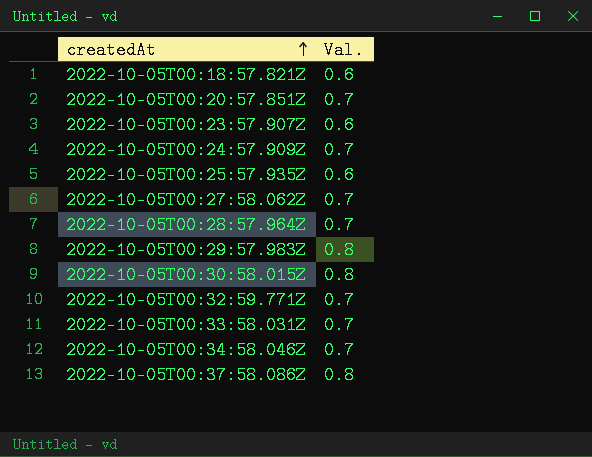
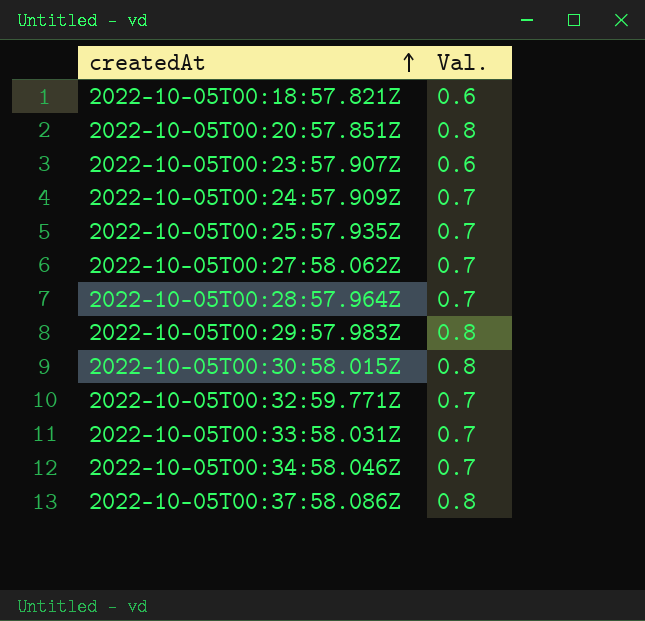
2022-10-05T00:20:57.851Z | Val.: 0.7 -> 0.8
2022-10-05T00:25:57.935Z | Val.: 0.6 -> 0.7

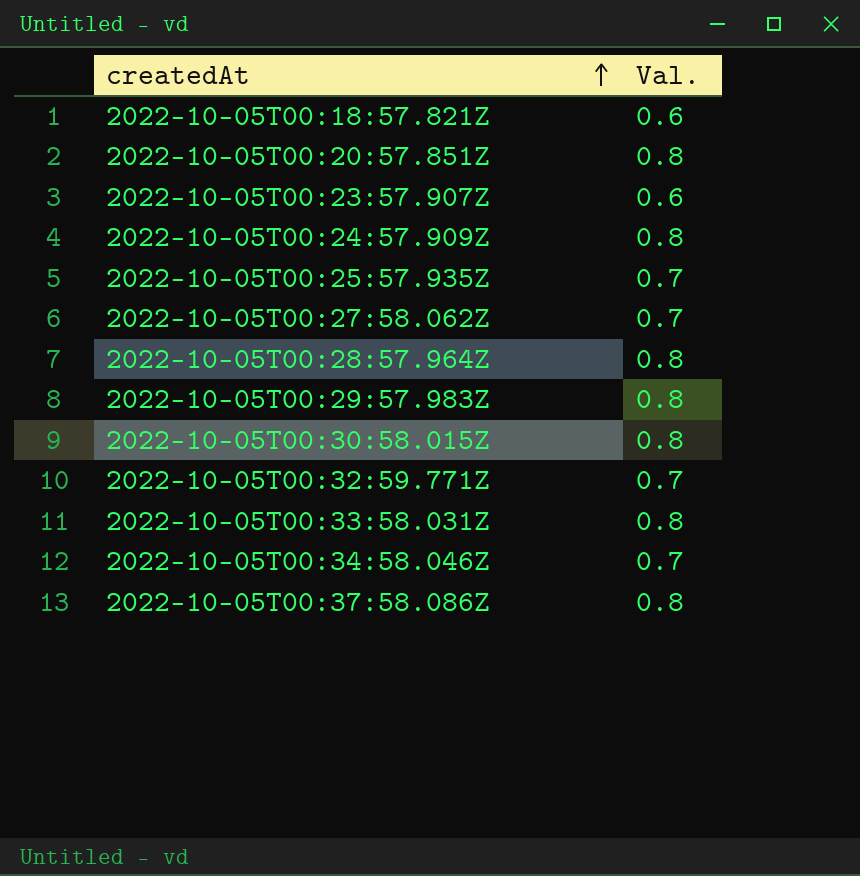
2022-10-05T00:24:57.909Z | Val.: 0.7 -> 0.8
2022-10-05T00:28:57.964Z | Val.: 0.7 -> 0.8
2022-10-05T00:33:58.031Z | Val.: 0.7 -> 0.8

